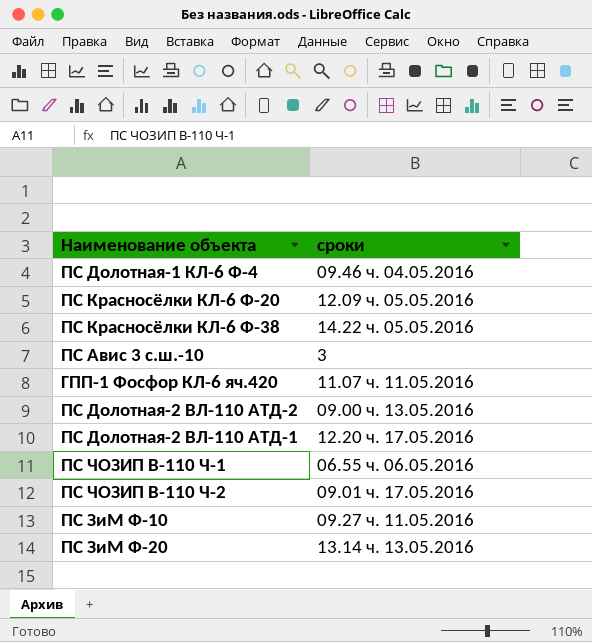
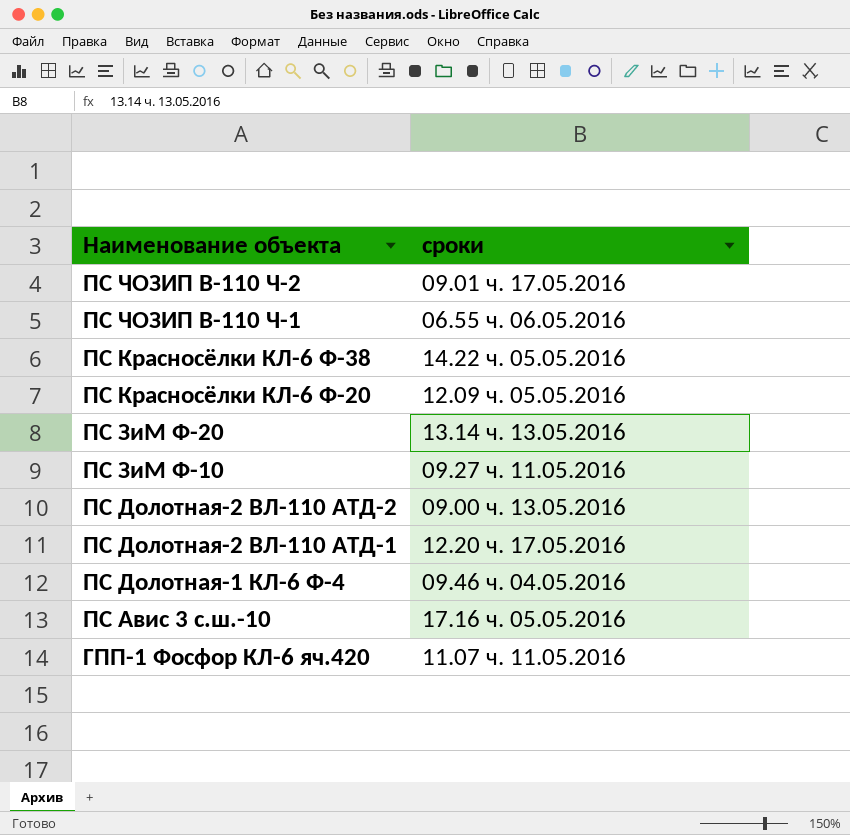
row order: none -> Наименование объекта descending
ПС Авис 3 с.ш.-10 | сроки: 3 -> 17.16 ч. 05.05.2016

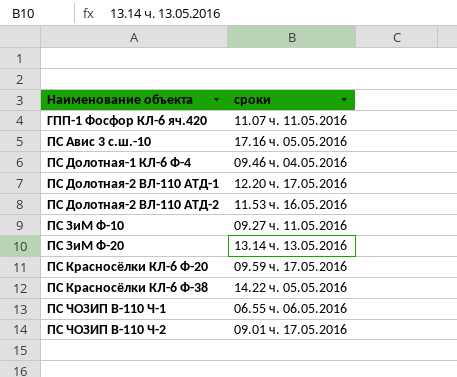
row order: Наименование объекта descending -> Наименование объекта ascending
ПС Долотная-2 ВЛ-110 АТД-2 | сроки: 09.00 ч. 13.05.2016 -> 11.53 ч. 16.05.2016
ПС Красносёлки КЛ-6 Ф-20 | сроки: 12.09 ч. 05.05.2016 -> 09.59 ч. 17.05.2016

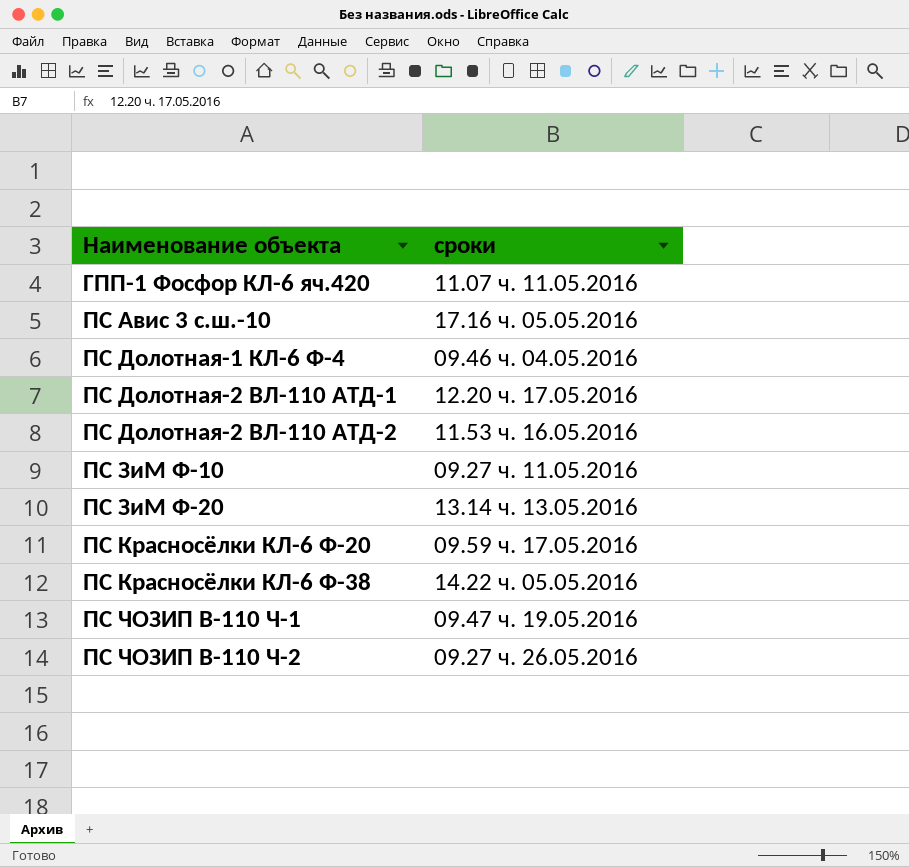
ПС ЧОЗИП В-110 Ч-1 | сроки: 06.55 ч. 06.05.2016 -> 09.47 ч. 19.05.2016
ПС ЧОЗИП В-110 Ч-2 | сроки: 09.01 ч. 17.05.2016 -> 09.27 ч. 26.05.2016

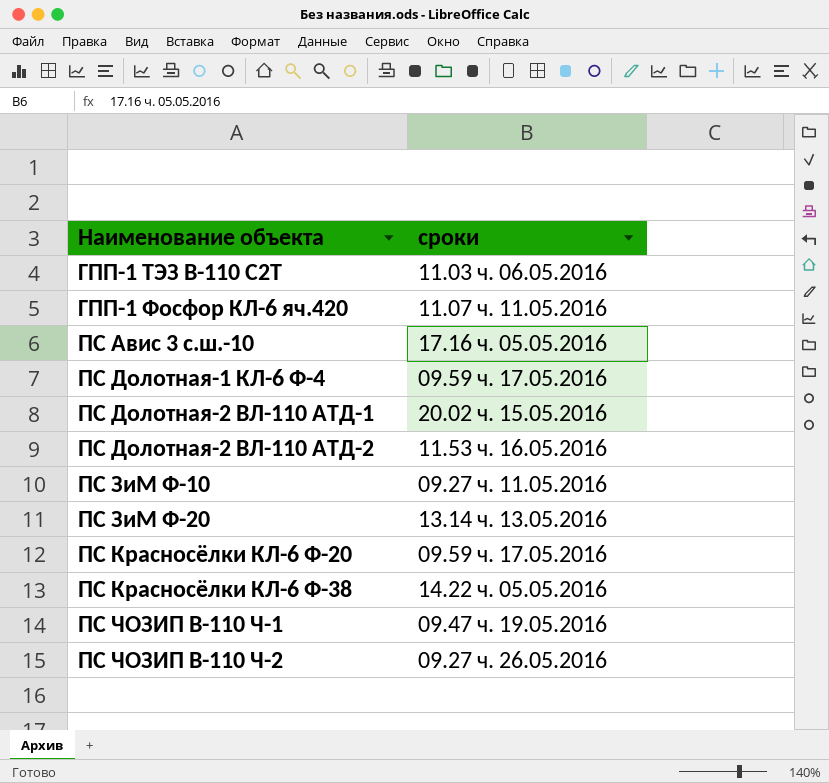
row ГПП-1 ТЭЗ В-110 С2Т: none -> 11.03 ч. 06.05.2016
ПС Долотная-1 КЛ-6 Ф-4 | сроки: 09.46 ч. 04.05.2016 -> 09.59 ч. 17.05.2016
ПС Долотная-2 ВЛ-110 АТД-1 | сроки: 12.20 ч. 17.05.2016 -> 20.02 ч. 15.05.2016

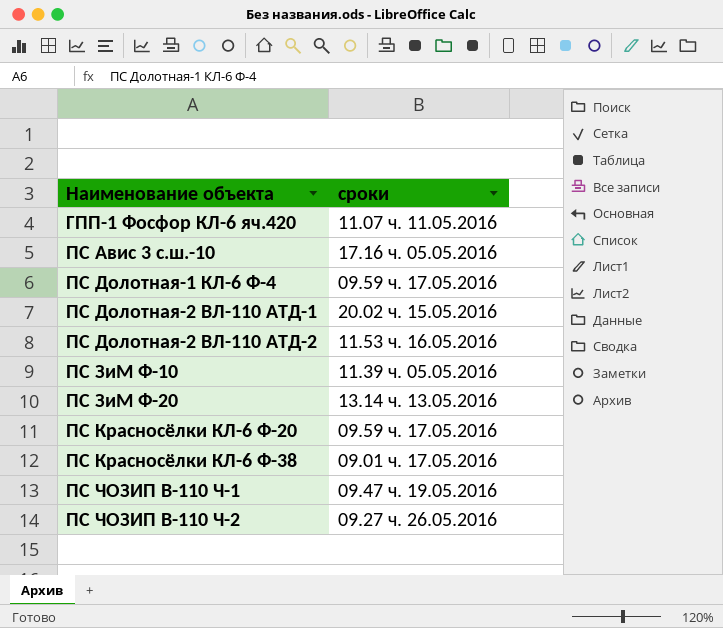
row ГПП-1 ТЭЗ В-110 С2Т: 11.03 ч. 06.05.2016 -> none
ПС ЗиМ Ф-10 | сроки: 09.27 ч. 11.05.2016 -> 11.39 ч. 05.05.2016
ПС Красносёлки КЛ-6 Ф-38 | сроки: 14.22 ч. 05.05.2016 -> 09.01 ч. 17.05.2016

